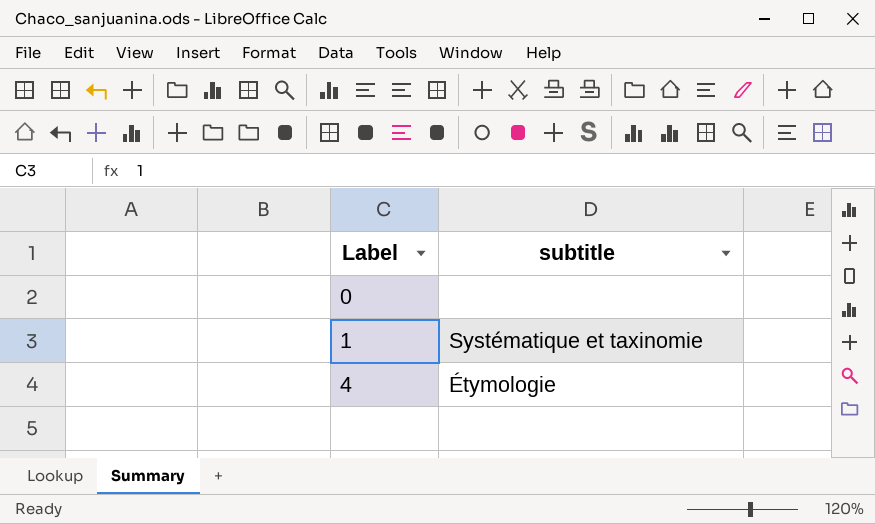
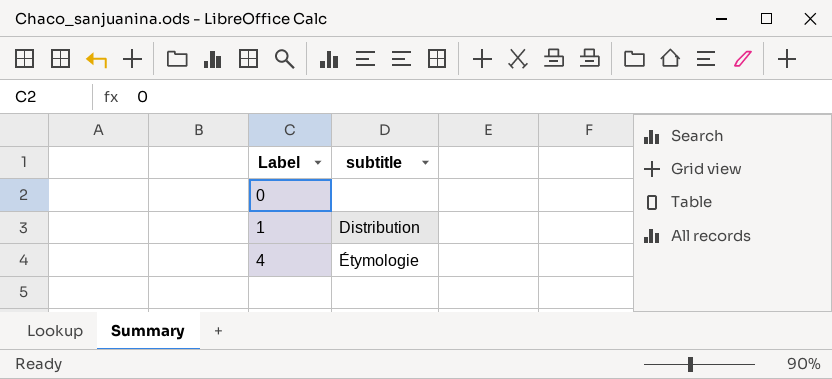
1 | subtitle: Systématique et taxinomie -> Distribution

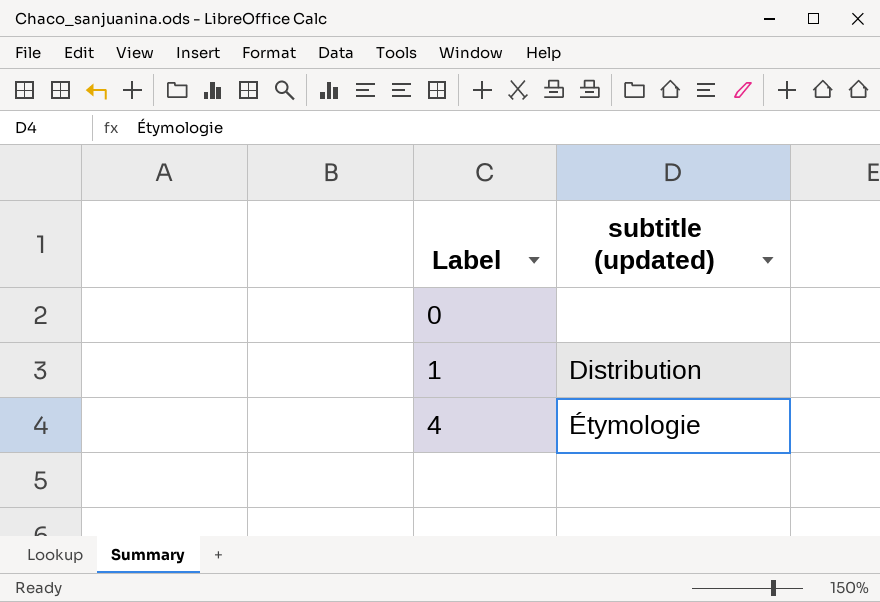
column name: subtitle -> subtitle (updated)

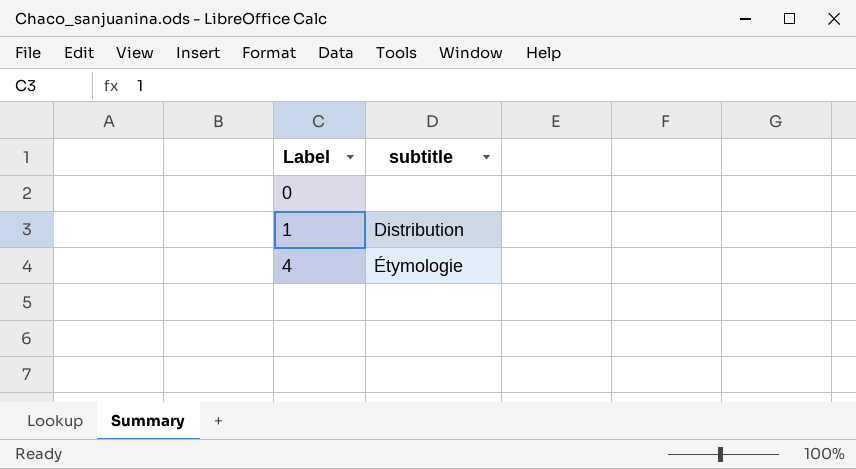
column name: subtitle (updated) -> subtitle

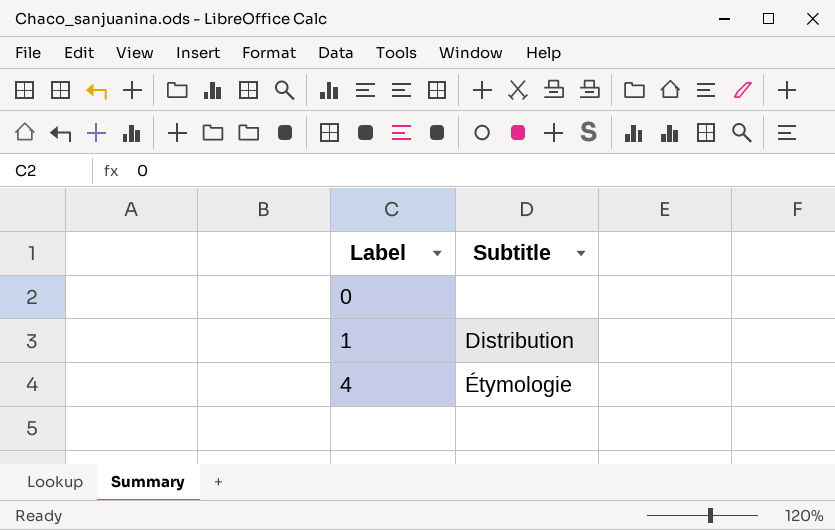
column name: subtitle -> Subtitle

